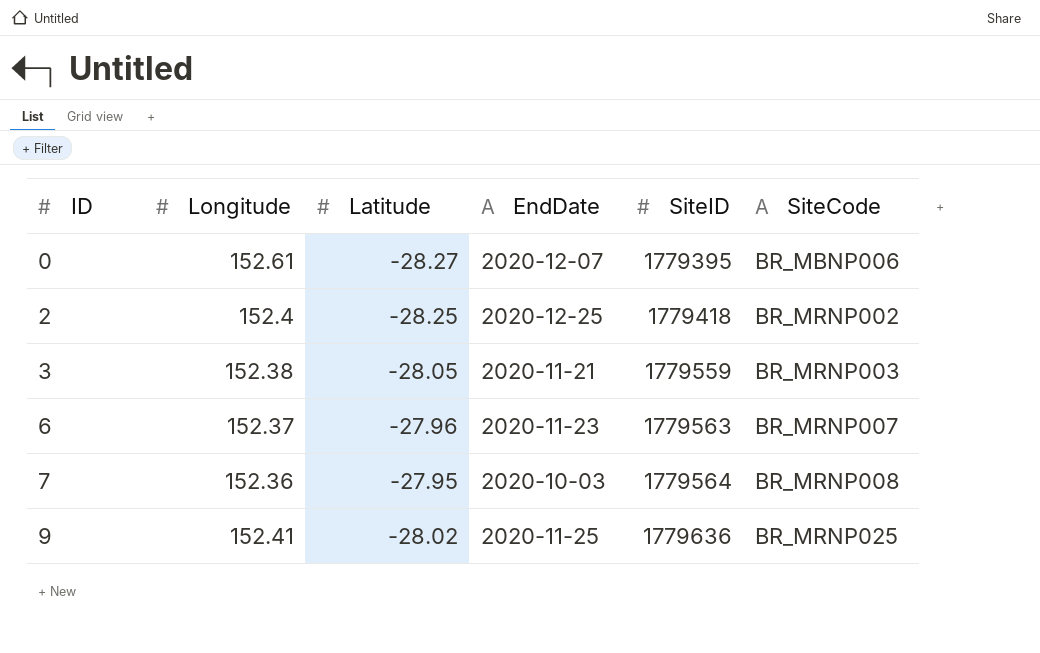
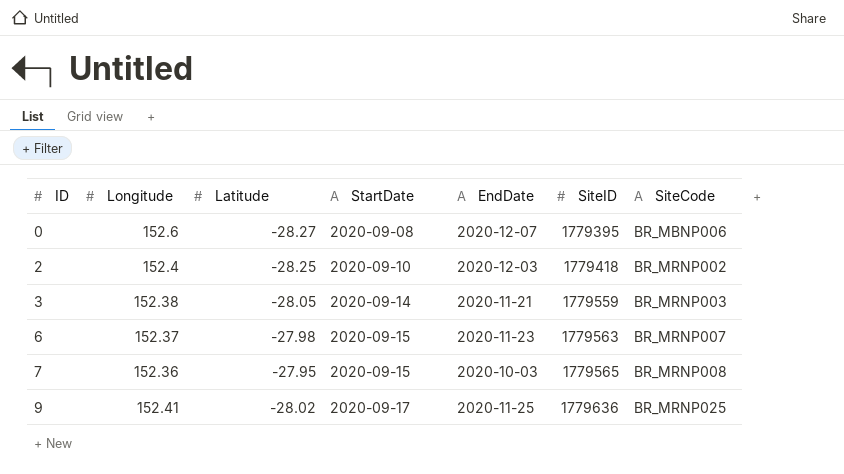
column StartDate | position: none -> 4
0 | Longitude: 152.61 -> 152.6
2 | EndDate: 2020-12-25 -> 2020-12-03
6 | Latitude: -27.96 -> -27.98
7 | SiteID: 1779564 -> 1779565

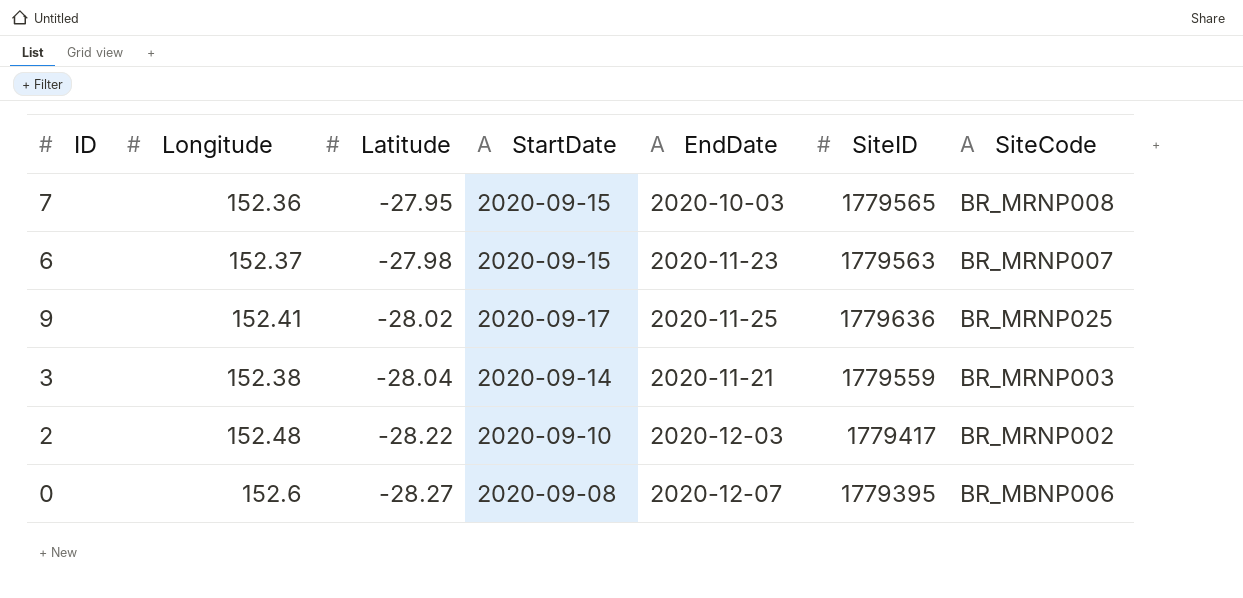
row order: ID ascending -> Latitude descending
3 | Latitude: -28.05 -> -28.04
2 | Longitude: 152.4 -> 152.48
2 | Latitude: -28.25 -> -28.22
2 | SiteID: 1779418 -> 1779417

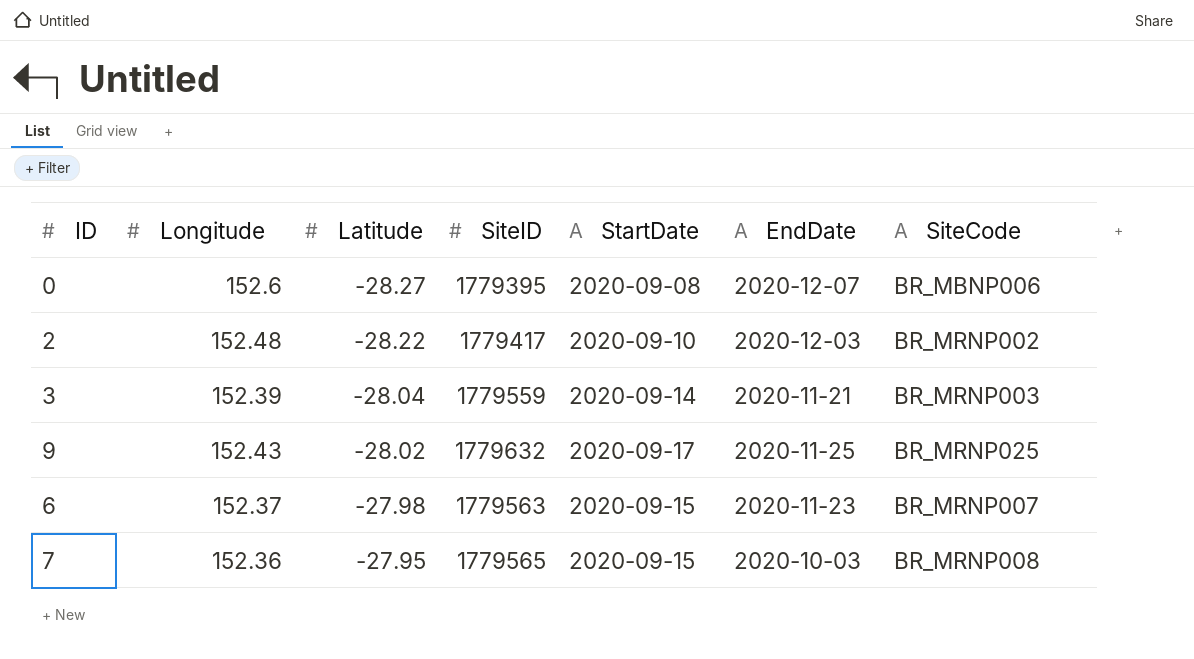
row order: Latitude descending -> Latitude ascending
column SiteID | position: 6 -> 4
3 | Longitude: 152.38 -> 152.39
9 | Longitude: 152.41 -> 152.43
9 | SiteID: 1779636 -> 1779632

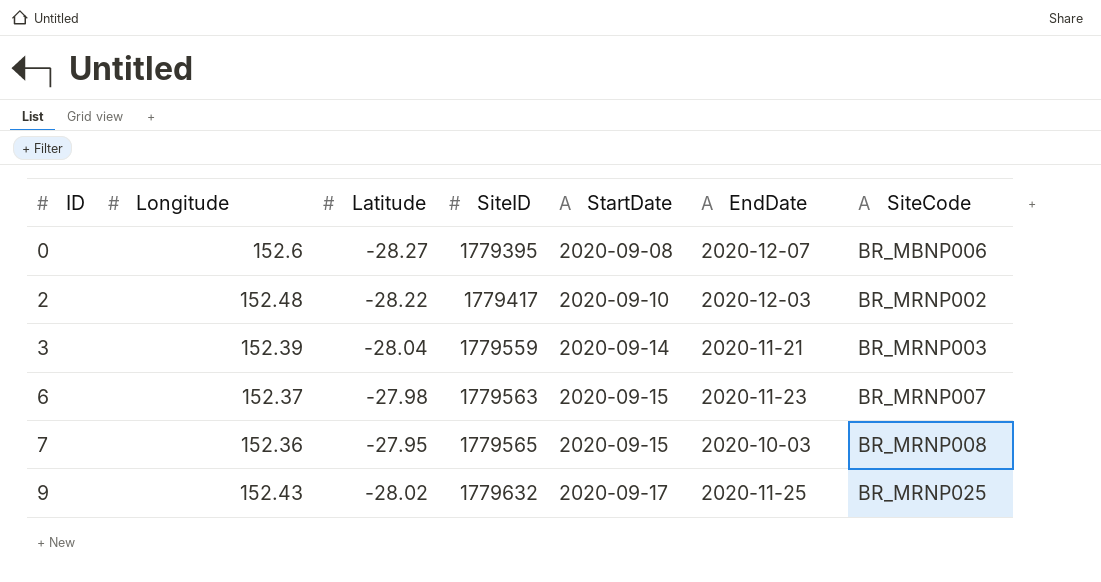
row order: Latitude ascending -> ID ascending

